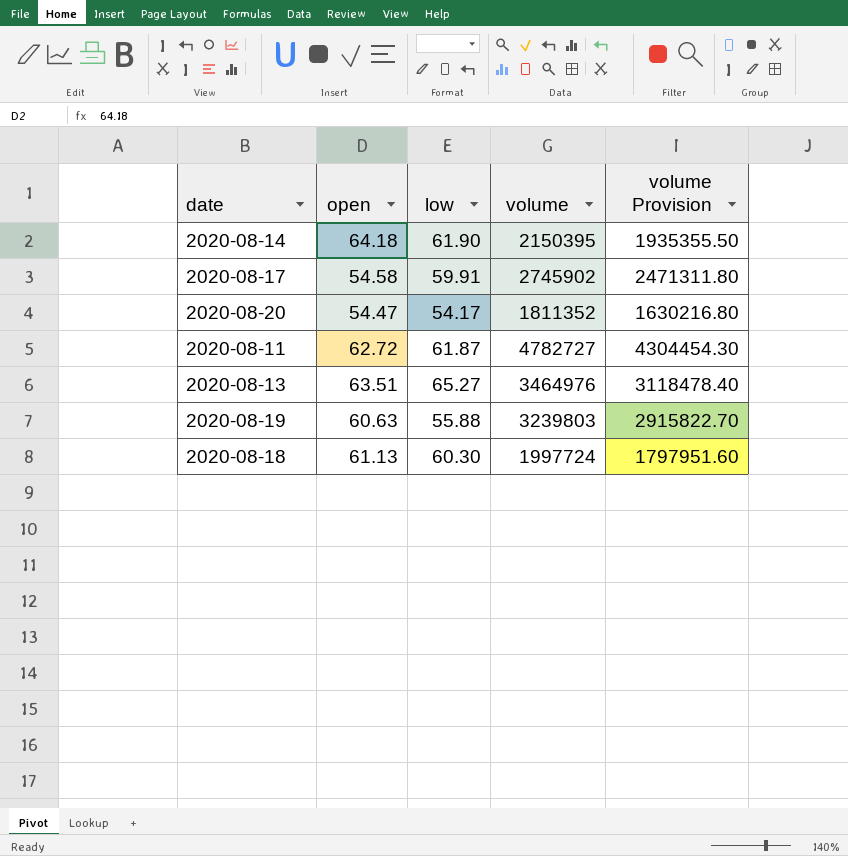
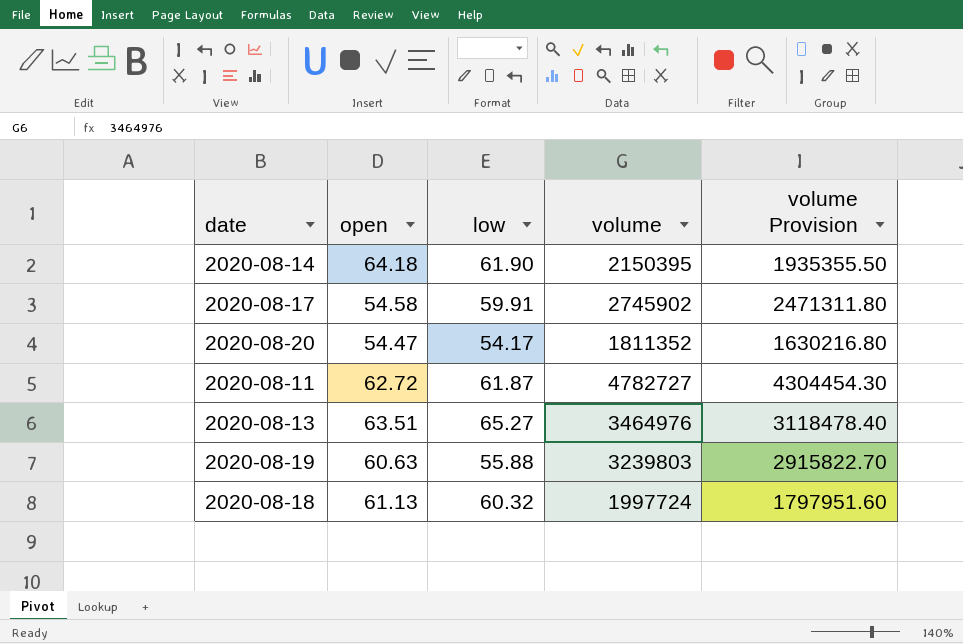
2020-08-18 | low: 60.30 -> 60.32

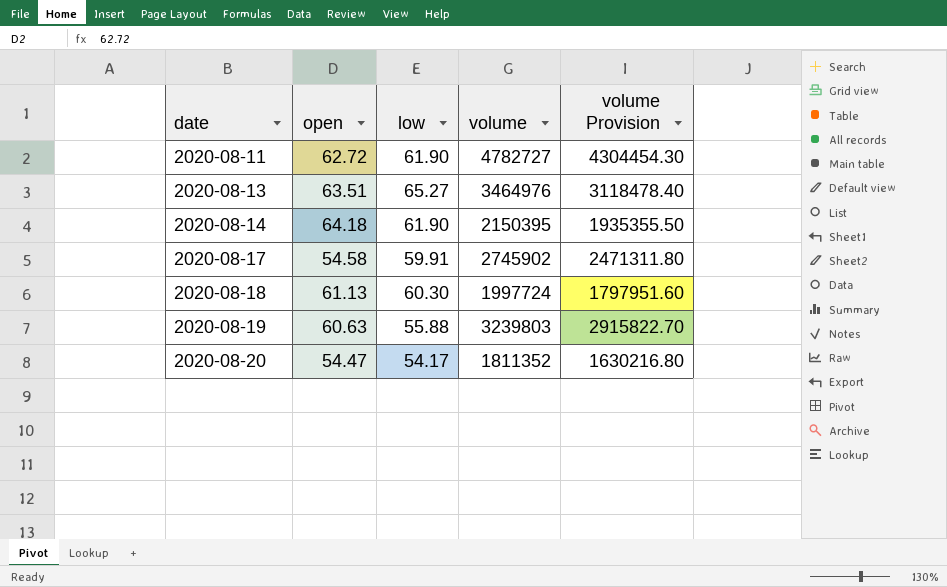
row order: none -> date ascending
2020-08-11 | low: 61.87 -> 61.90
2020-08-18 | low: 60.32 -> 60.30

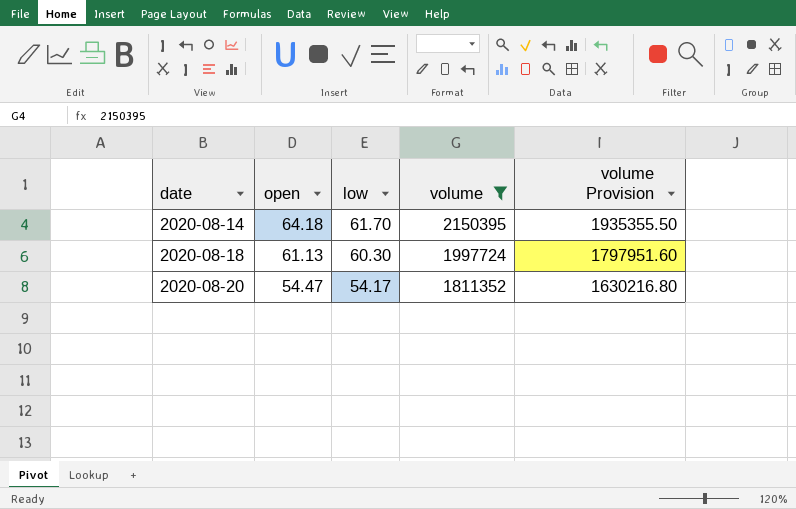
filter: none -> volume <= 2150395
2020-08-14 | low: 61.90 -> 61.70

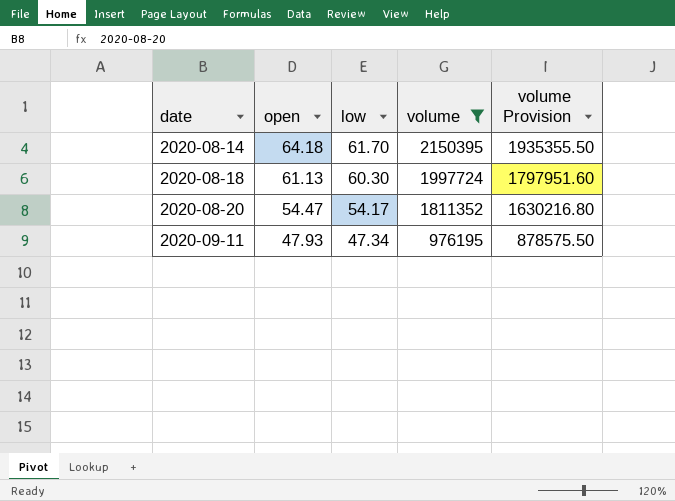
row 2020-09-11: none -> 47.93 | 47.34 | 976195 | 878575.50

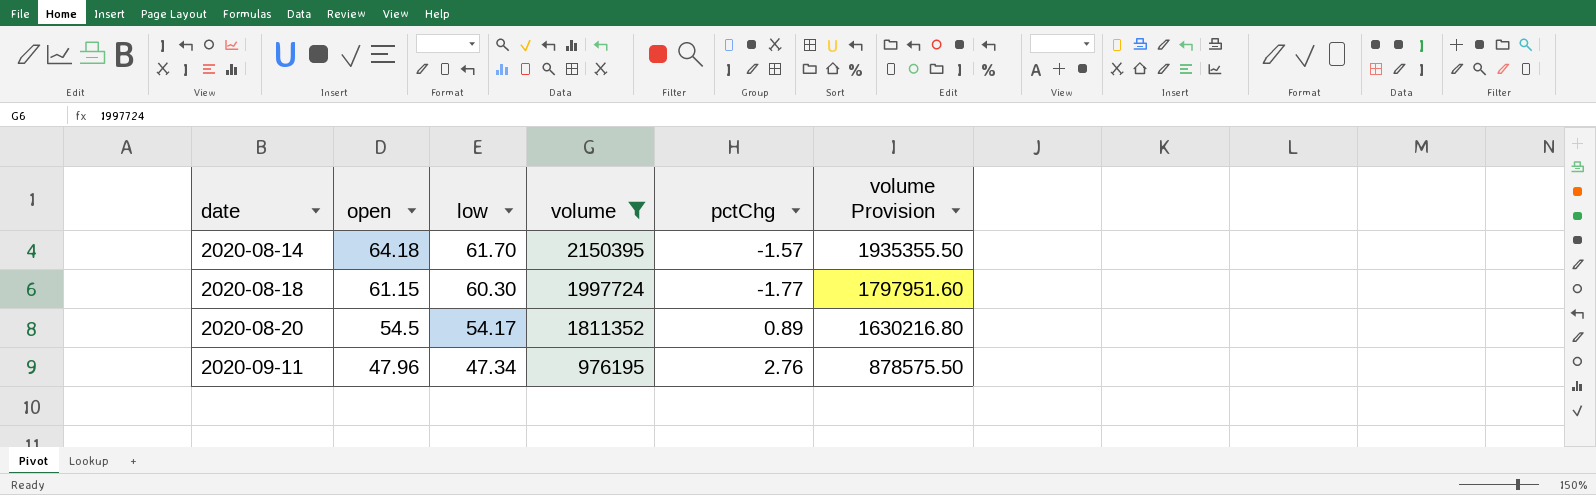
column pctChg | position: none -> 5
2020-08-18 | open: 61.13 -> 61.15
2020-08-20 | open: 54.47 -> 54.5
2020-09-11 | open: 47.93 -> 47.96

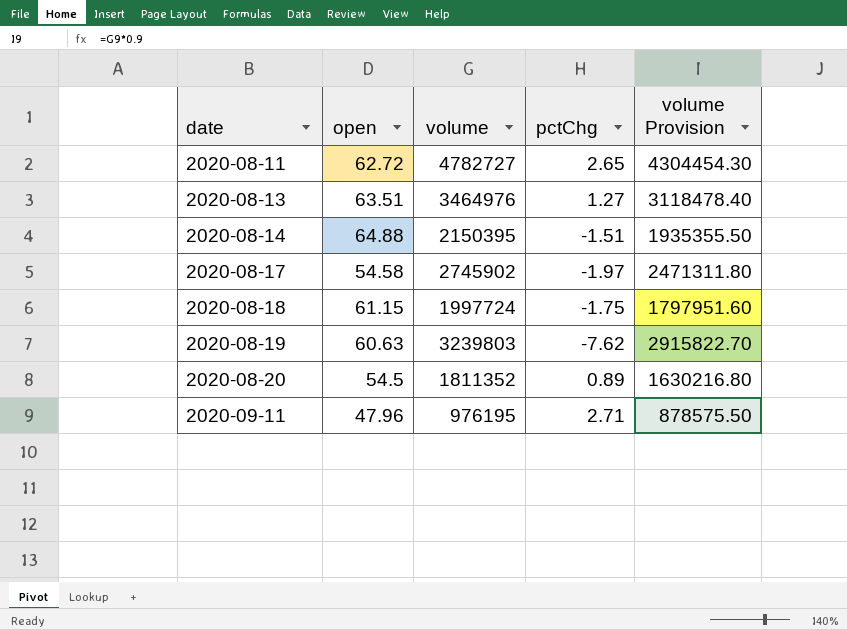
filter: volume <= 2150395 -> none
column low | position: 3 -> none
2020-08-14 | open: 64.18 -> 64.88
2020-08-14 | pctChg: -1.57 -> -1.51
2020-08-18 | pctChg: -1.77 -> -1.75
2020-09-11 | pctChg: 2.76 -> 2.71

